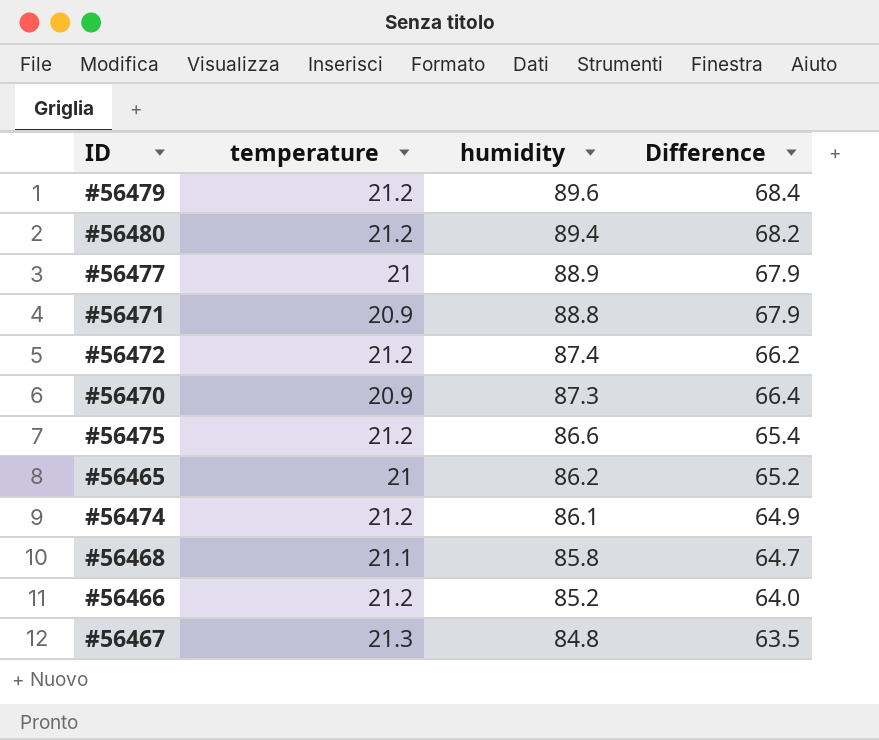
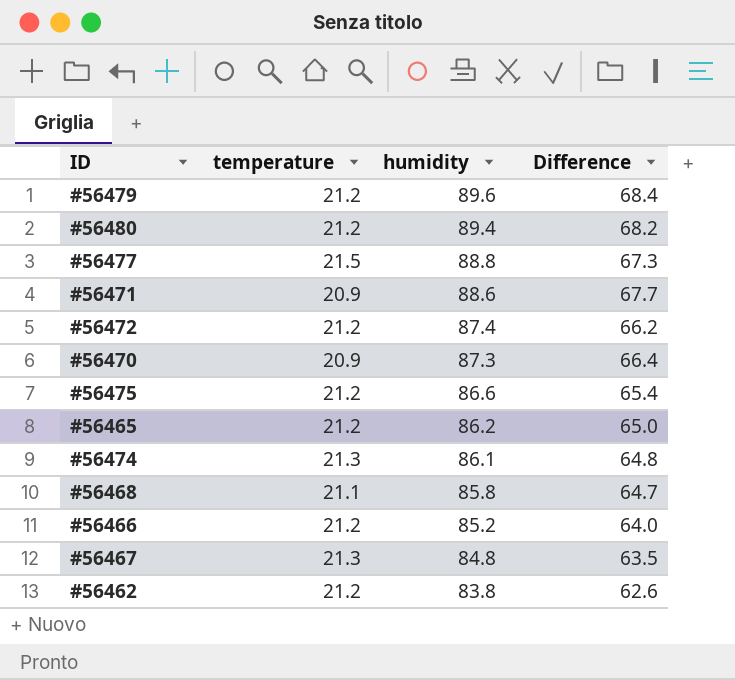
#56477 | temperature: 21 -> 21.5
#56477 | humidity: 88.9 -> 88.8
#56477 | Difference: 67.9 -> 67.3
#56471 | humidity: 88.8 -> 88.6
#56471 | Difference: 67.9 -> 67.7
#56465 | temperature: 21 -> 21.2
#56465 | Difference: 65.2 -> 65.0
#56474 | temperature: 21.2 -> 21.3
#56474 | Difference: 64.9 -> 64.8
row #56462: none -> 21.2 | 83.8 | 62.6

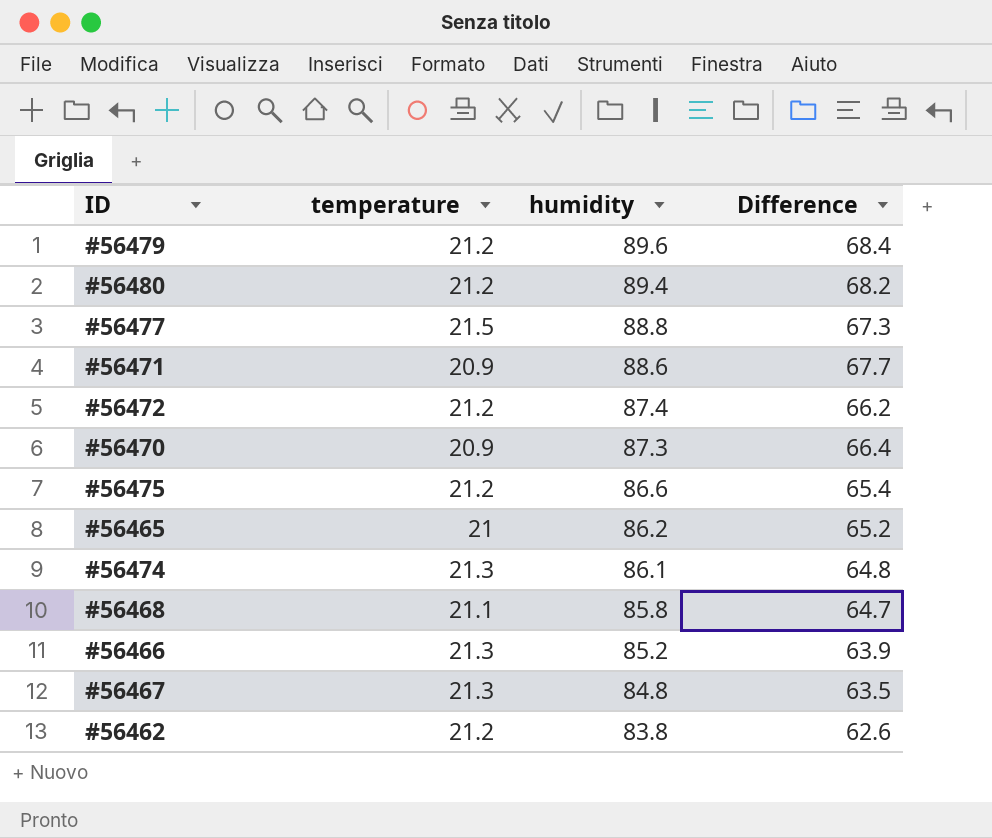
#56465 | temperature: 21.2 -> 21
#56465 | Difference: 65.0 -> 65.2
#56466 | temperature: 21.2 -> 21.3
#56466 | Difference: 64.0 -> 63.9

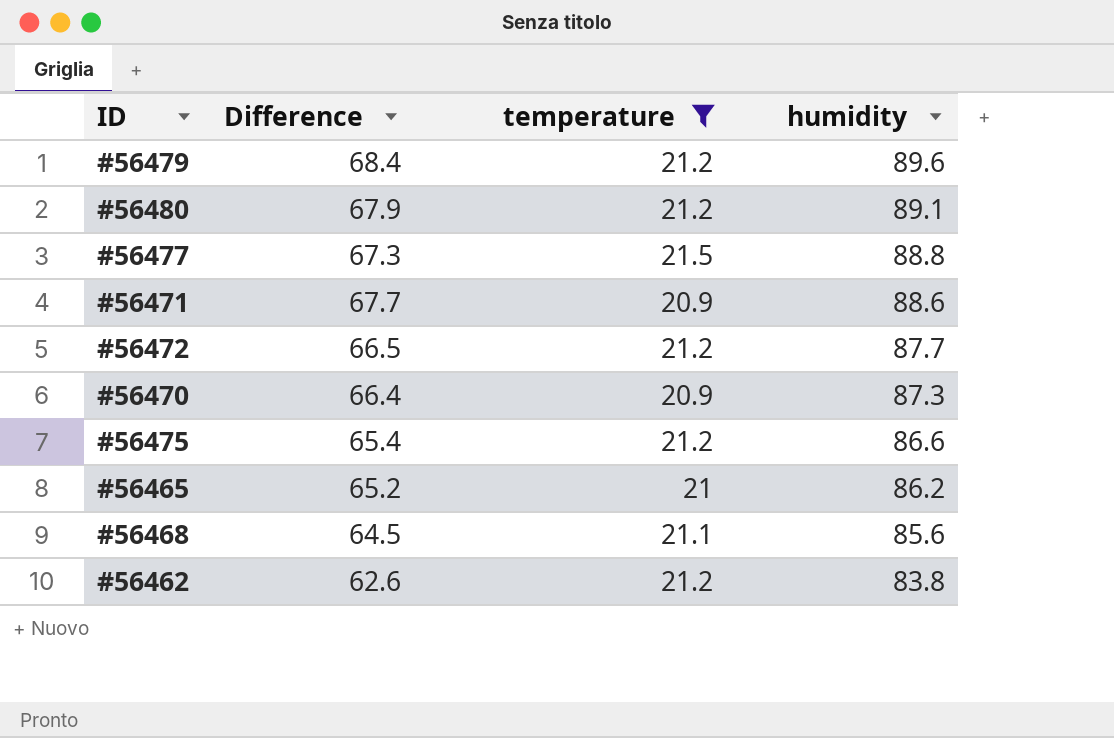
filter: none -> temperature != 21.3
column Difference | position: 4 -> 2
#56480 | Difference: 68.2 -> 67.9
#56480 | humidity: 89.4 -> 89.1
#56472 | Difference: 66.2 -> 66.5
#56472 | humidity: 87.4 -> 87.7
#56468 | Difference: 64.7 -> 64.5
#56468 | humidity: 85.8 -> 85.6

